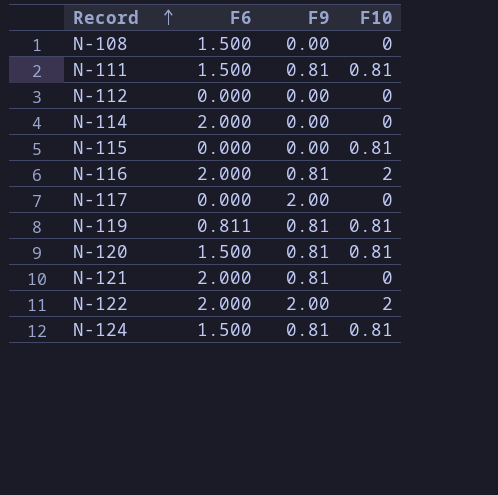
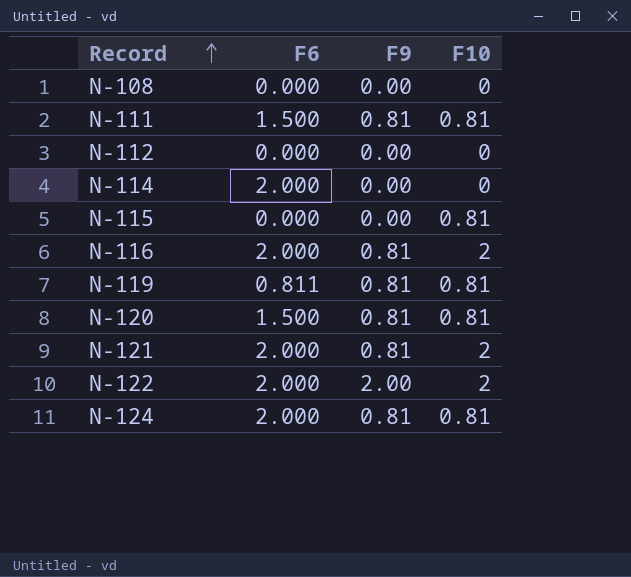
row N-117: 0.000 | 2.00 | 0 -> none
N-108 | F6: 1.500 -> 0.000
N-121 | F10: 0 -> 2
N-124 | F6: 1.500 -> 2.000

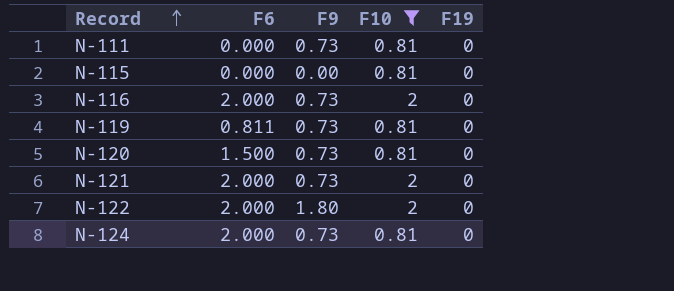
filter: none -> F10 != 0
column F19 | position: none -> 5
N-111 | F6: 1.500 -> 0.000
N-111 | F9: 0.81 -> 0.73
N-116 | F9: 0.81 -> 0.73
N-119 | F9: 0.81 -> 0.73
N-120 | F9: 0.81 -> 0.73
N-121 | F9: 0.81 -> 0.73
N-122 | F9: 2.00 -> 1.80
N-124 | F9: 0.81 -> 0.73

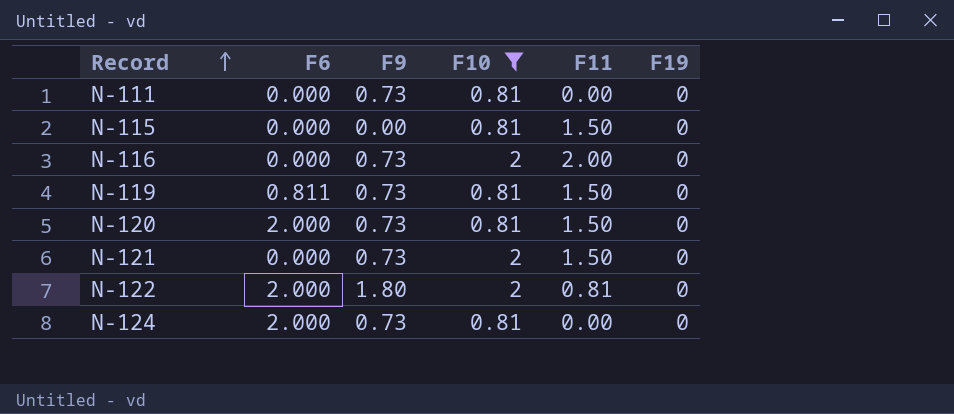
column F11 | position: none -> 5
N-116 | F6: 2.000 -> 0.000
N-120 | F6: 1.500 -> 2.000
N-121 | F6: 2.000 -> 0.000

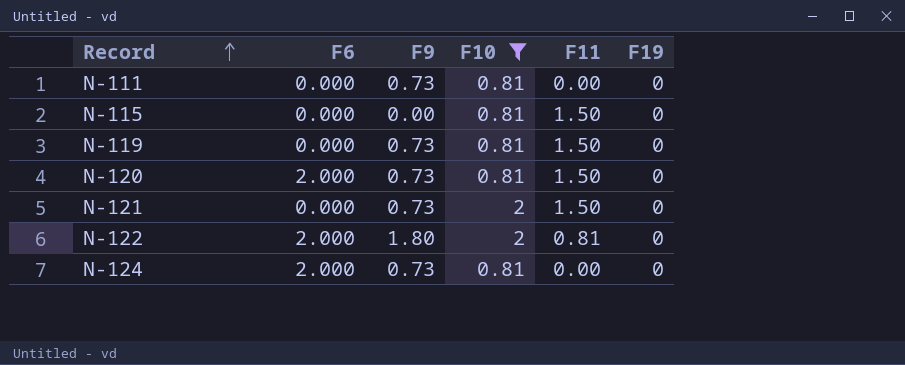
row N-116: 0.000 | 0.73 | 2 | 2.00 | 0 -> none
N-119 | F6: 0.811 -> 0.000

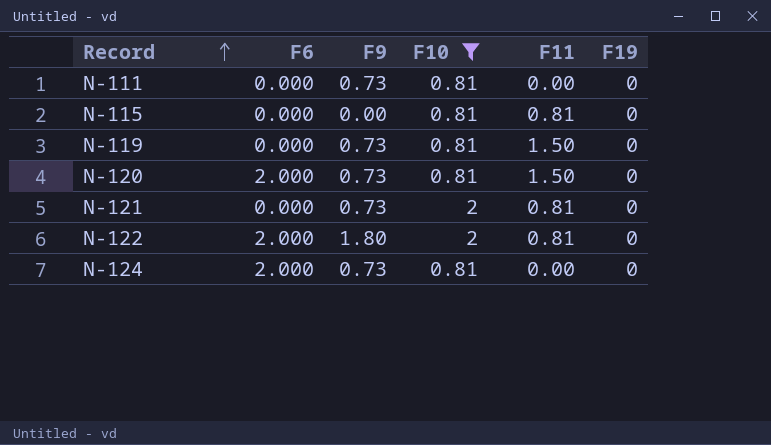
N-115 | F11: 1.50 -> 0.81
N-121 | F11: 1.50 -> 0.81

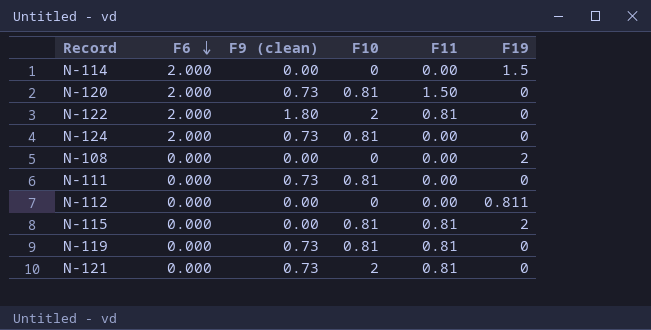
filter: F10 != 0 -> none
row order: Record ascending -> F6 descending
column name: F9 -> F9 (clean)
N-115 | F19: 0 -> 2
N-119 | F11: 1.50 -> 0.81

